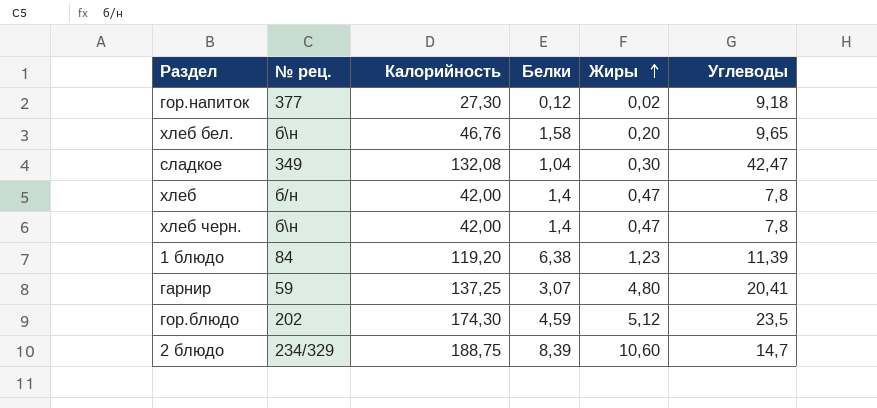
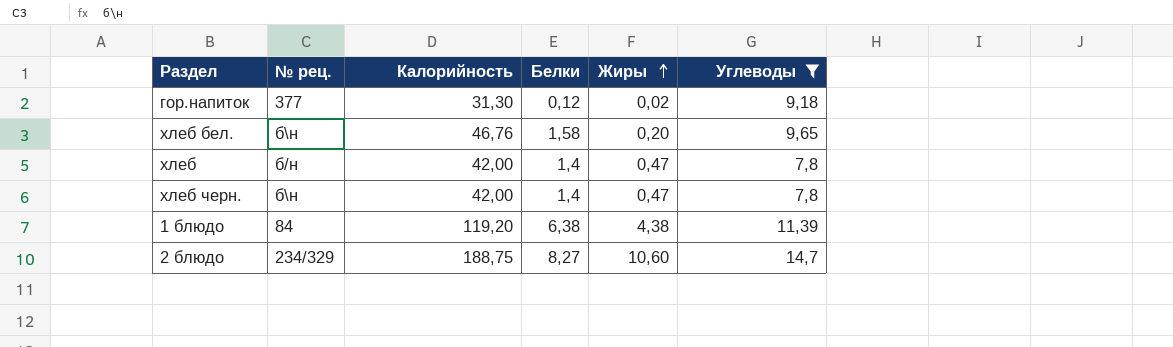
filter: none -> Углеводы <= 14,7
гор.напиток | Калорийность: 27,30 -> 31,30
1 блюдо | Жиры: 1,23 -> 4,38
2 блюдо | Белки: 8,39 -> 8,27

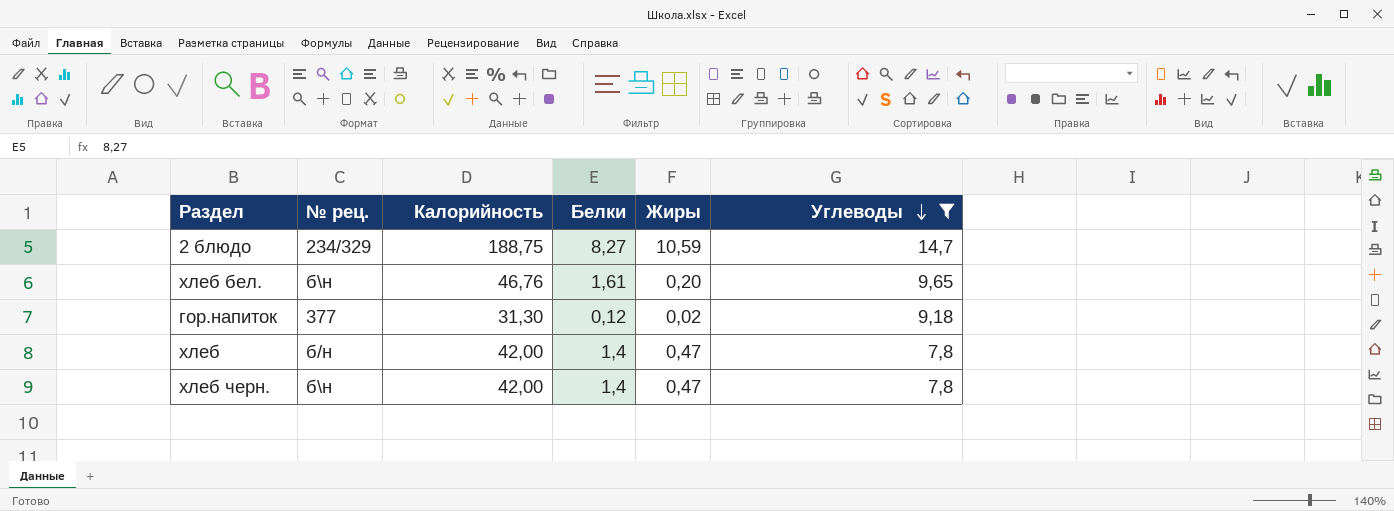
row order: Жиры ascending -> Углеводы descending
row 1 блюдо: 84 | 119,20 | 6,38 | 4,38 | 11,39 -> none
2 блюдо | Жиры: 10,60 -> 10,59
хлеб бел. | Белки: 1,58 -> 1,61

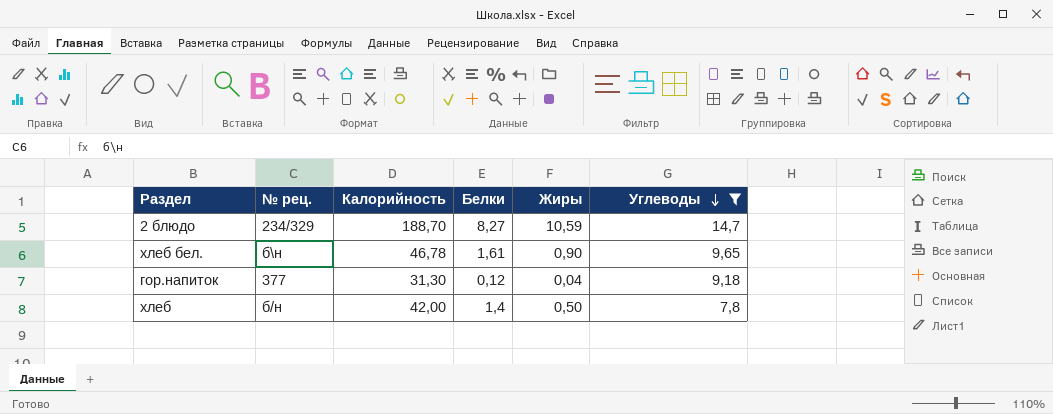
row хлеб черн.: б\н | 42,00 | 1,4 | 0,47 | 7,8 -> none
2 блюдо | Калорийность: 188,75 -> 188,70
хлеб бел. | Калорийность: 46,76 -> 46,78
хлеб бел. | Жиры: 0,20 -> 0,90
гор.напиток | Жиры: 0,02 -> 0,04
хлеб | Жиры: 0,47 -> 0,50

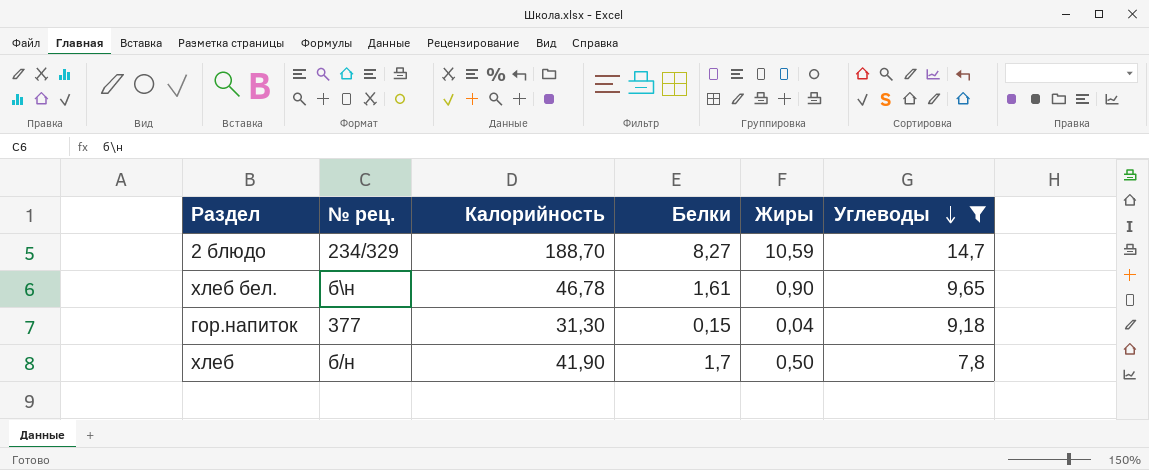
гор.напиток | Белки: 0,12 -> 0,15
хлеб | Калорийность: 42,00 -> 41,90
хлеб | Белки: 1,4 -> 1,7

